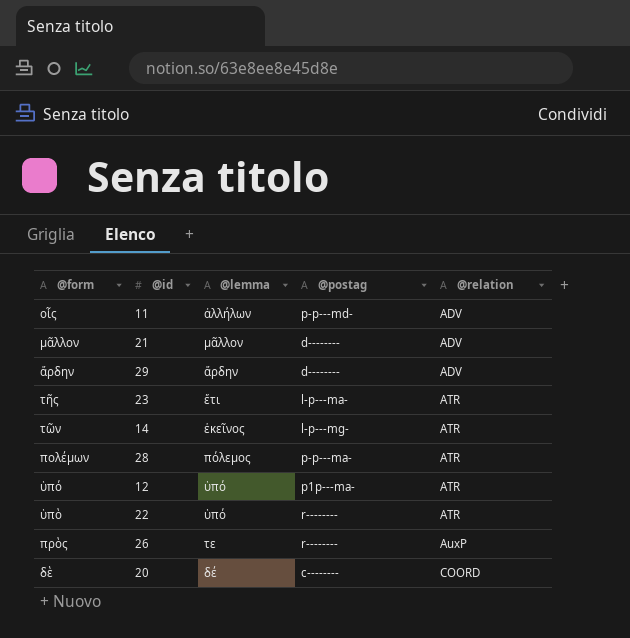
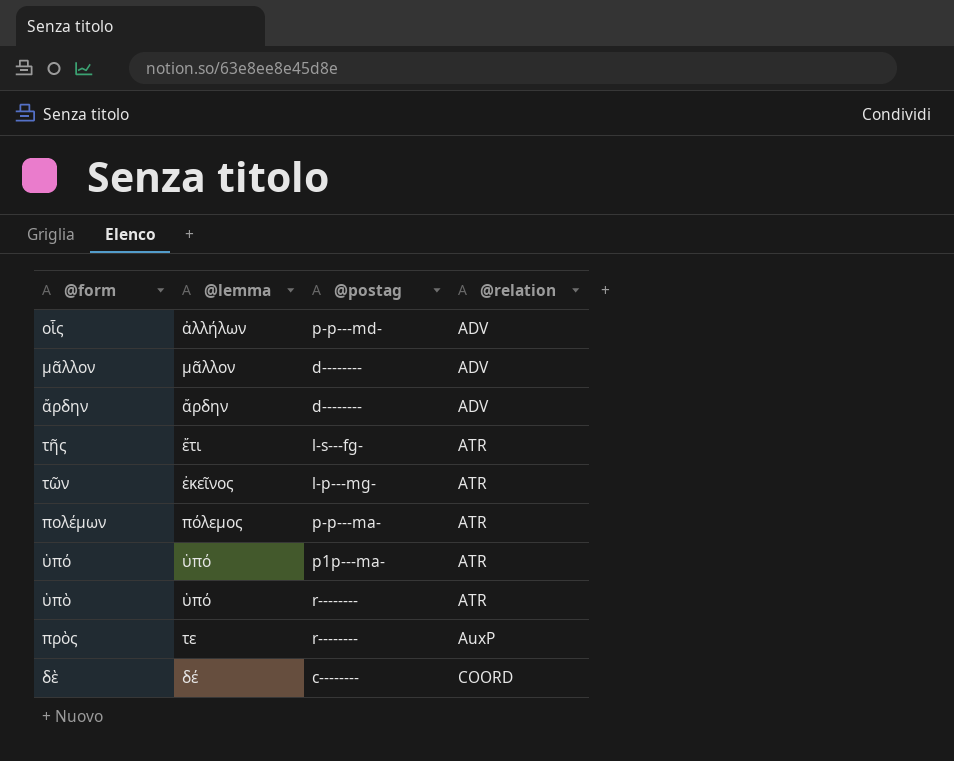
column @id | position: 2 -> none
τῆς | @postag: l-p---ma- -> l-s---fg-

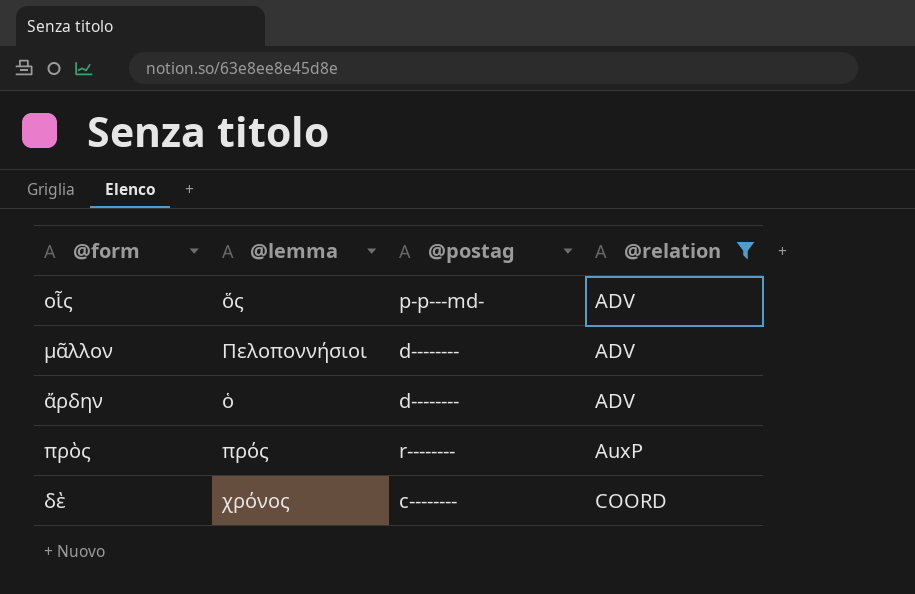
filter: none -> @relation != ATR
οἷς | @lemma: ἀλλήλων -> ὅς
μᾶλλον | @lemma: μᾶλλον -> Πελοποννήσιοι
ἄρδην | @lemma: ἄρδην -> ὁ
πρὸς | @lemma: τε -> πρός
δὲ | @lemma: δέ -> χρόνος

